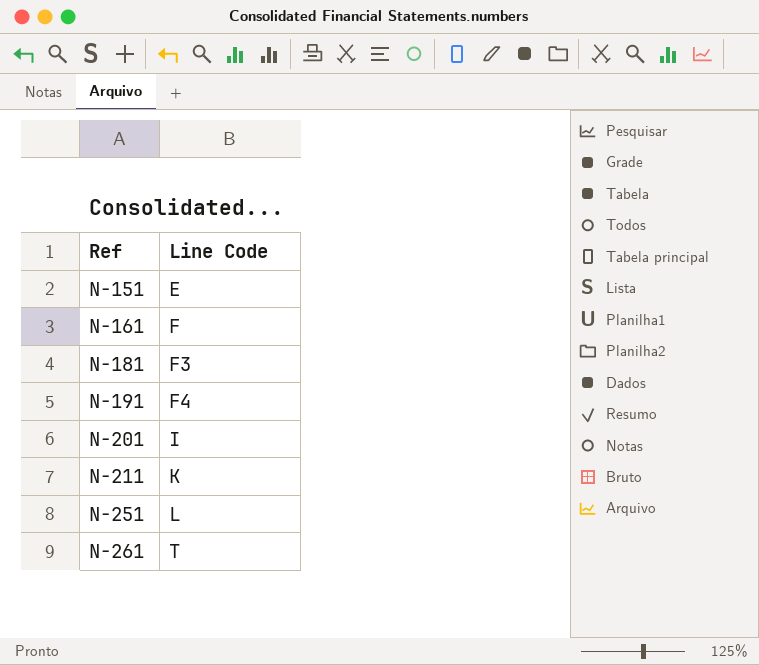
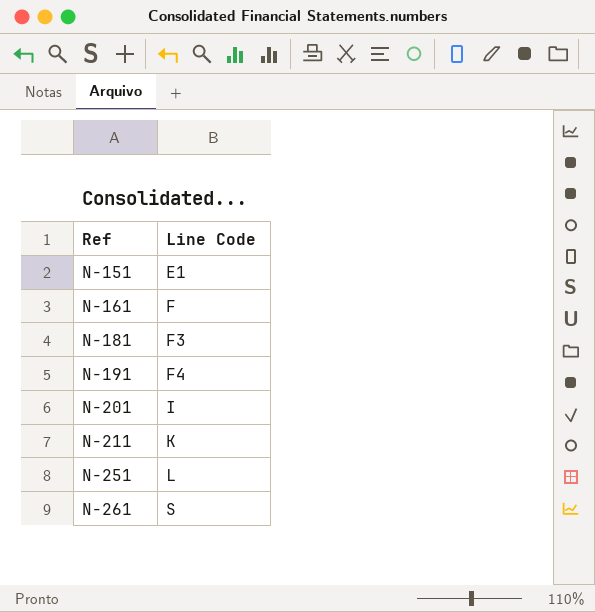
N-151 | Line Code: E -> E1
N-261 | Line Code: T -> S

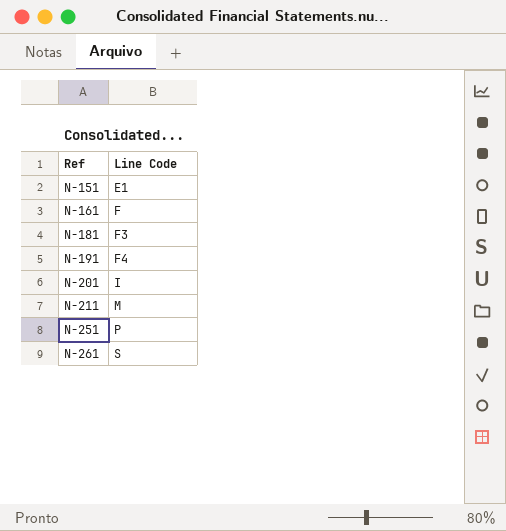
N-211 | Line Code: K -> M
N-251 | Line Code: L -> P

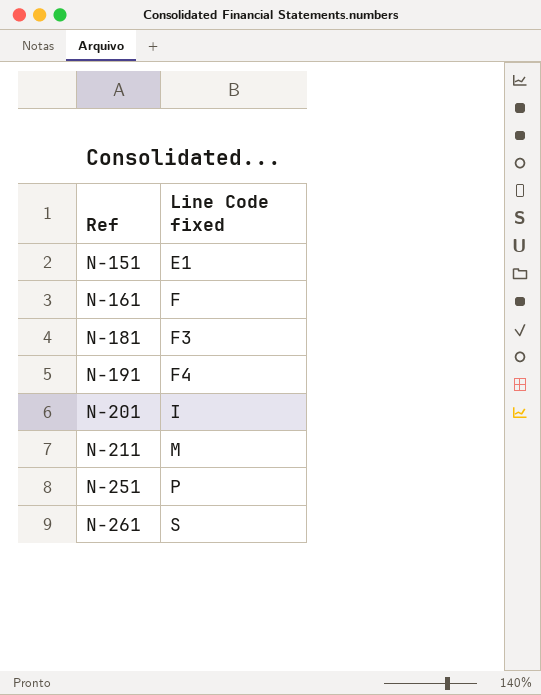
column name: Line Code -> Line Code fixed

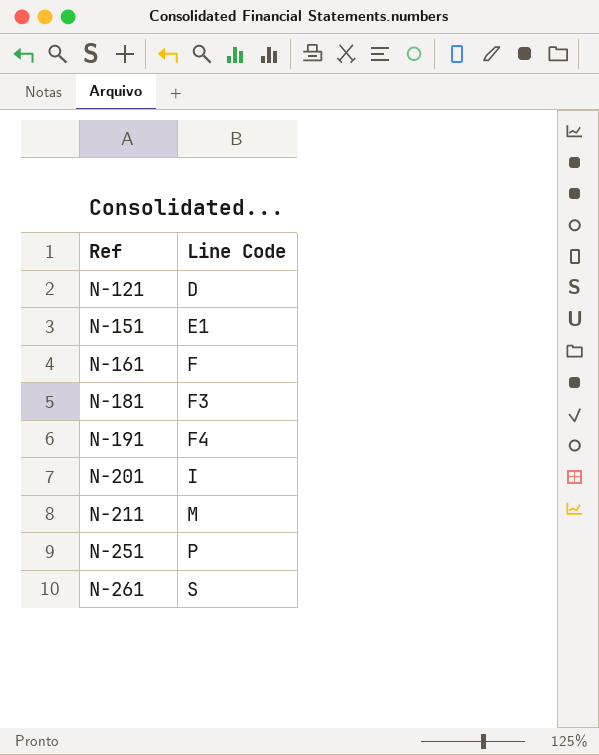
column name: Line Code fixed -> Line Code
row N-121: none -> D

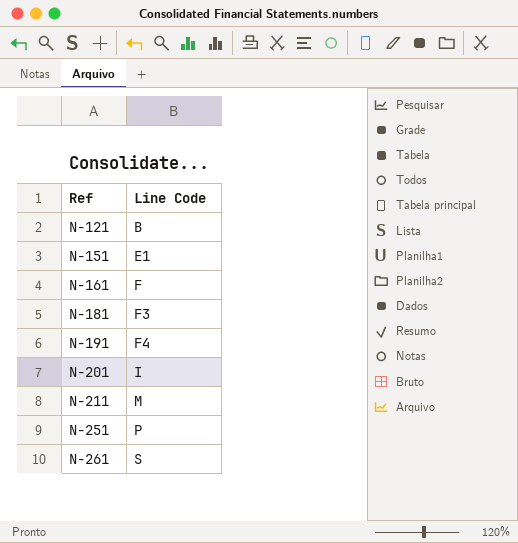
N-121 | Line Code: D -> B

